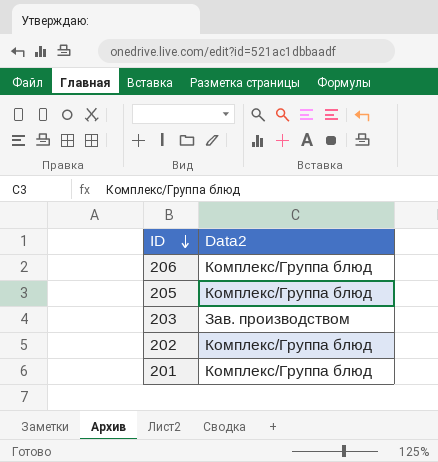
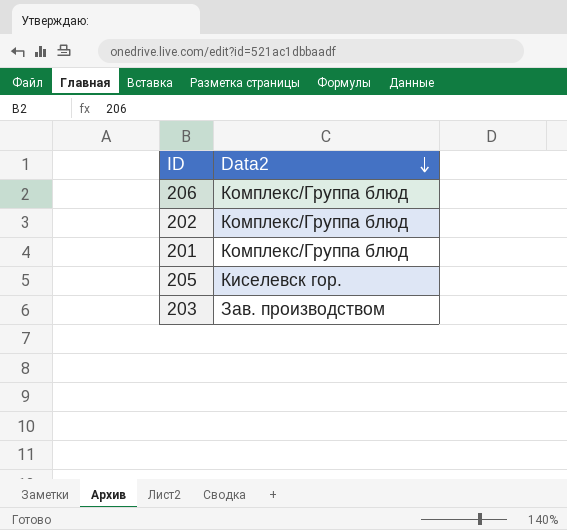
row order: ID descending -> Data2 descending
205 | Data2: Комплекс/Группа блюд -> Киселевск гор.

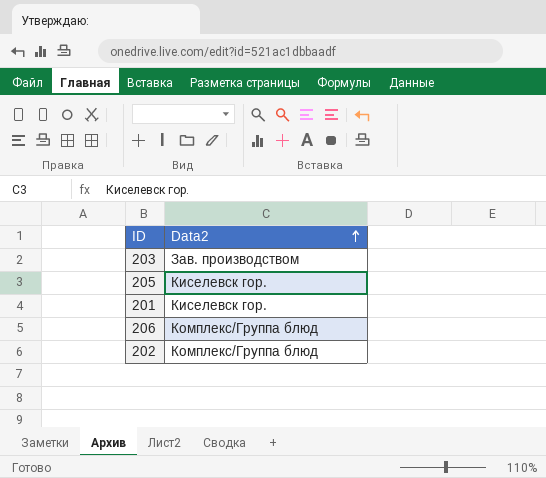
row order: Data2 descending -> Data2 ascending
201 | Data2: Комплекс/Группа блюд -> Киселевск гор.

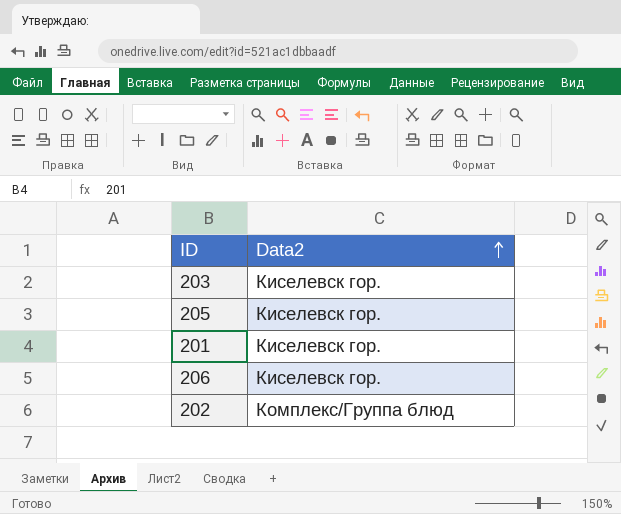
203 | Data2: Зав. производством -> Киселевск гор.
206 | Data2: Комплекс/Группа блюд -> Киселевск гор.

